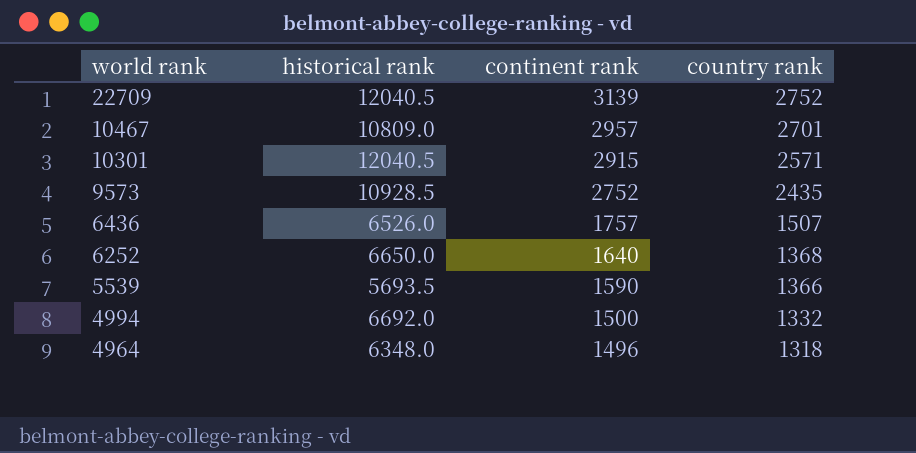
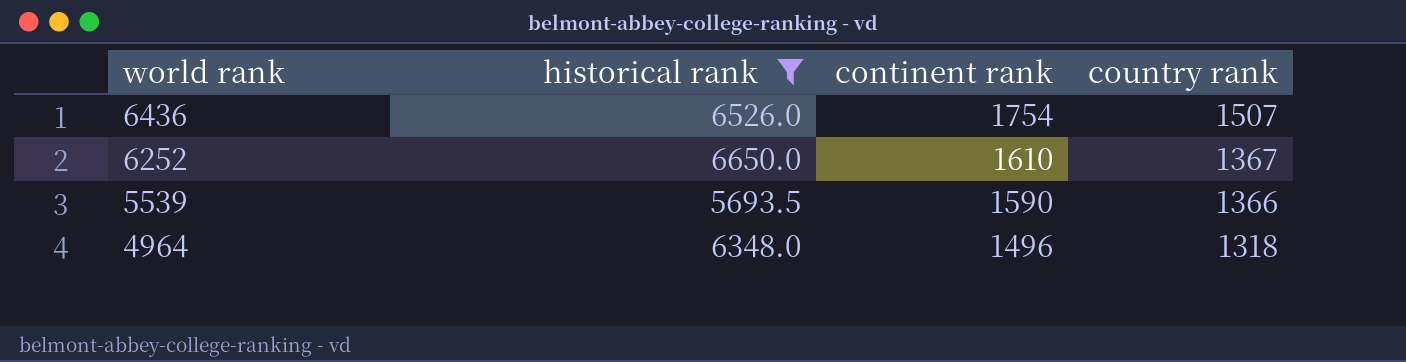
filter: none -> historical rank <= 6650.0
6436 | continent rank: 1757 -> 1754
6252 | continent rank: 1640 -> 1610
6252 | country rank: 1368 -> 1367

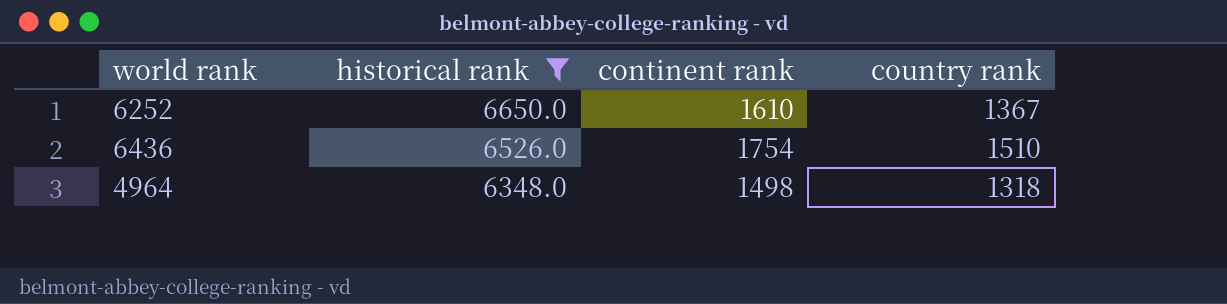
row order: world rank descending -> historical rank descending
row 5539: 5693.5 | 1590 | 1366 -> none
6436 | country rank: 1507 -> 1510
4964 | continent rank: 1496 -> 1498

